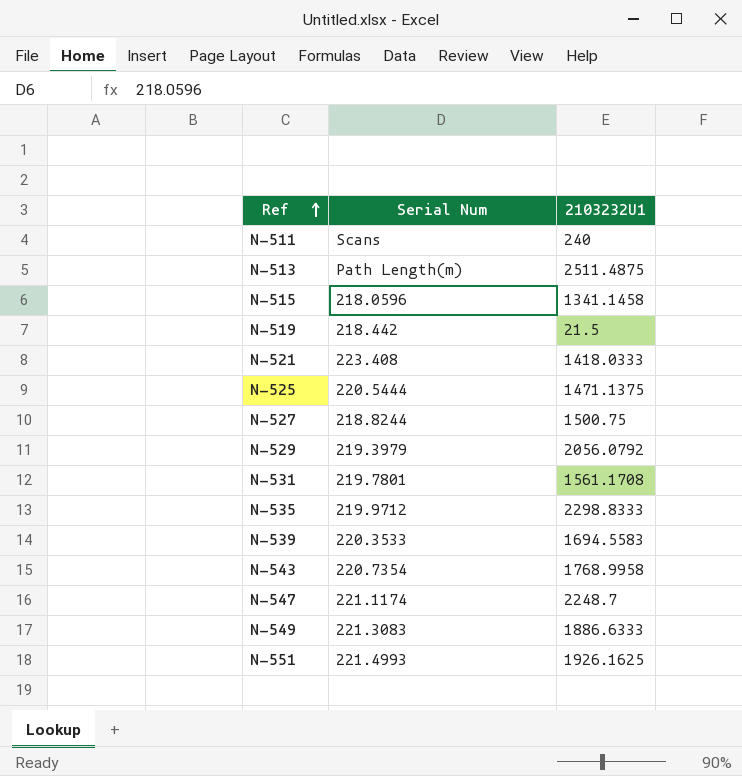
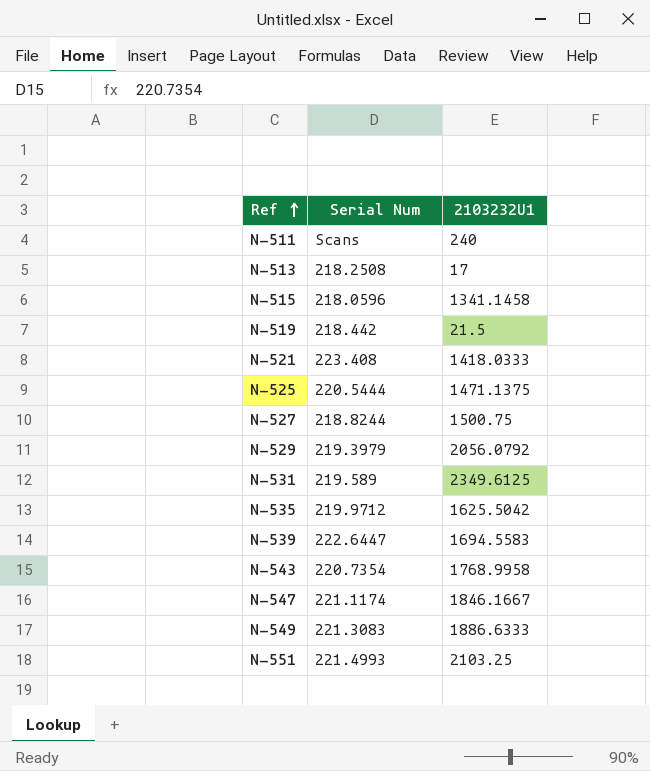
N-513 | Serial Num: Path Length(m) -> 218.2508
N-513 | 2103232U1: 2511.4875 -> 17
N-531 | Serial Num: 219.7801 -> 219.589
N-531 | 2103232U1: 1561.1708 -> 2349.6125
N-535 | 2103232U1: 2298.8333 -> 1625.5042
N-539 | Serial Num: 220.3533 -> 222.6447
N-547 | 2103232U1: 2248.7 -> 1846.1667
N-551 | 2103232U1: 1926.1625 -> 2103.25

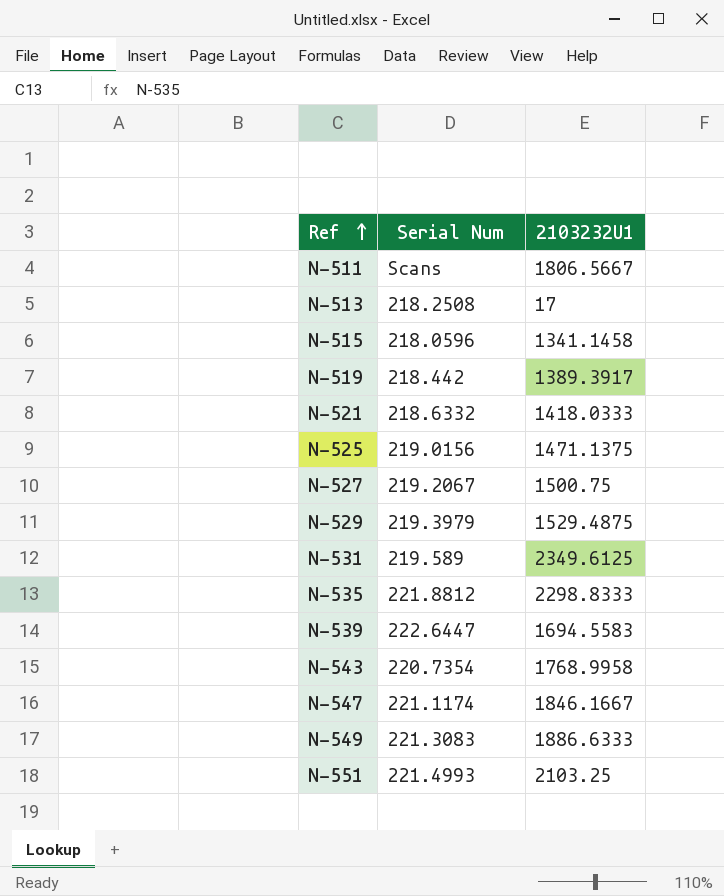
N-511 | 2103232U1: 240 -> 1806.5667
N-519 | 2103232U1: 21.5 -> 1389.3917
N-521 | Serial Num: 223.408 -> 218.6332
N-525 | Serial Num: 220.5444 -> 219.0156
N-527 | Serial Num: 218.8244 -> 219.2067
N-529 | 2103232U1: 2056.0792 -> 1529.4875
N-535 | Serial Num: 219.9712 -> 221.8812
N-535 | 2103232U1: 1625.5042 -> 2298.8333

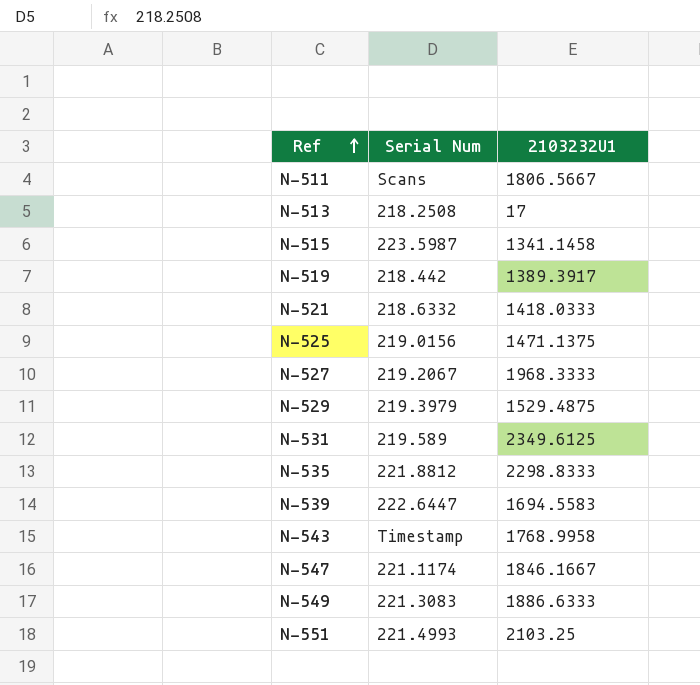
N-515 | Serial Num: 218.0596 -> 223.5987
N-527 | 2103232U1: 1500.75 -> 1968.3333
N-543 | Serial Num: 220.7354 -> Timestamp

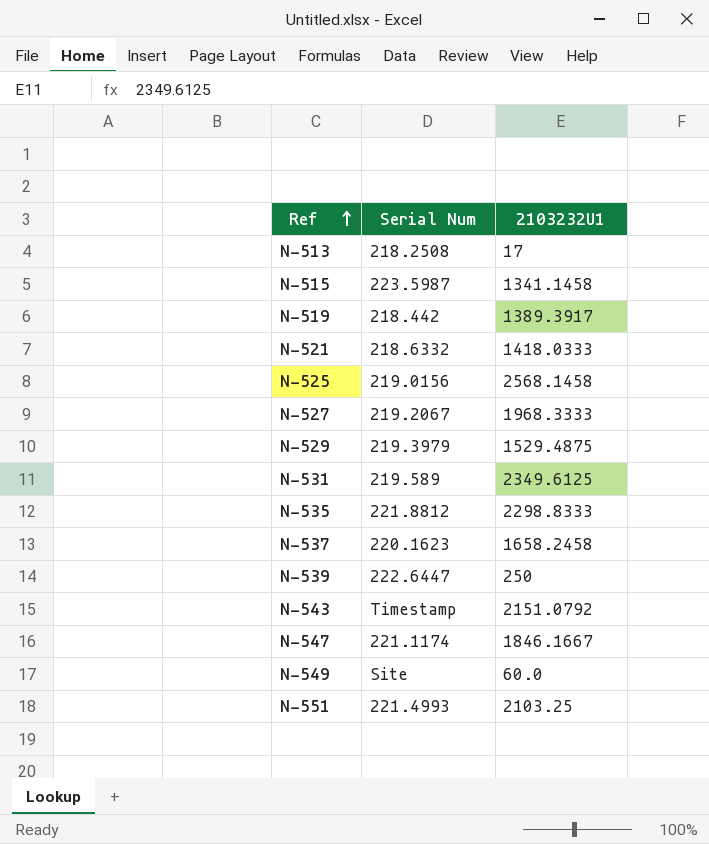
row N-511: Scans | 1806.5667 -> none
N-525 | 2103232U1: 1471.1375 -> 2568.1458
row N-537: none -> 220.1623 | 1658.2458
N-539 | 2103232U1: 1694.5583 -> 250
N-543 | 2103232U1: 1768.9958 -> 2151.0792
N-549 | Serial Num: 221.3083 -> Site
N-549 | 2103232U1: 1886.6333 -> 60.0

